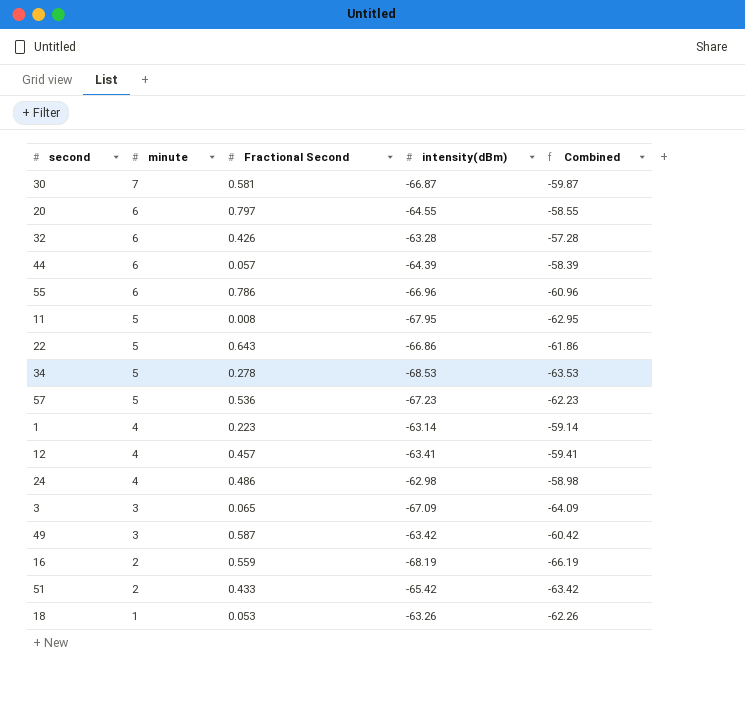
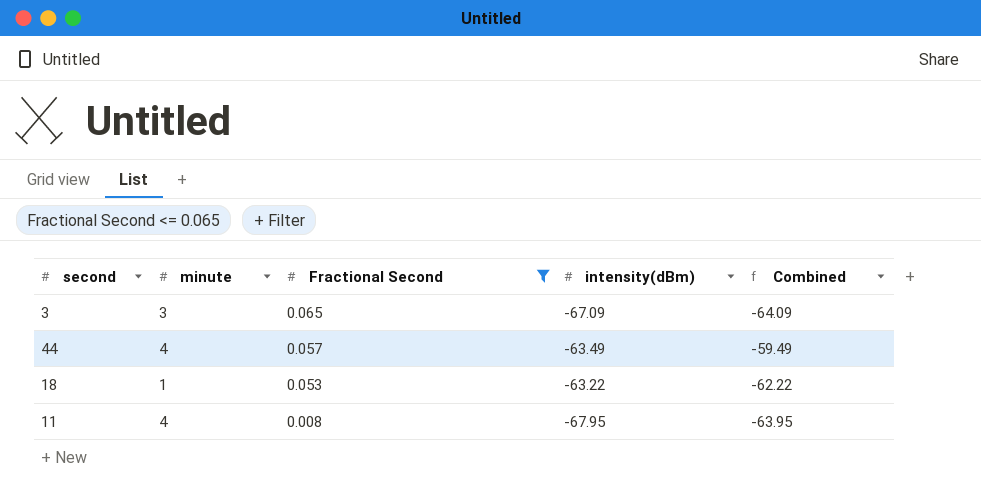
filter: none -> Fractional Second <= 0.065
row order: minute descending -> Fractional Second descending
44 | minute: 6 -> 4
44 | intensity(dBm): -64.39 -> -63.49
44 | Combined: -58.39 -> -59.49
18 | intensity(dBm): -63.26 -> -63.22
18 | Combined: -62.26 -> -62.22
11 | minute: 5 -> 4
11 | Combined: -62.95 -> -63.95

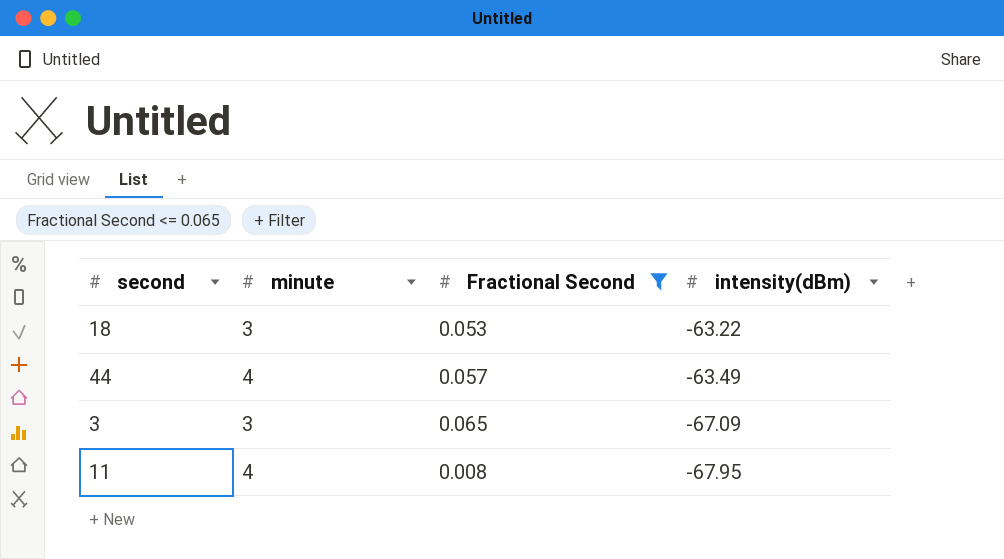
row order: Fractional Second descending -> intensity(dBm) descending
column Combined | formula: [minute] + [intensity(dBm)] -> none
18 | minute: 1 -> 3

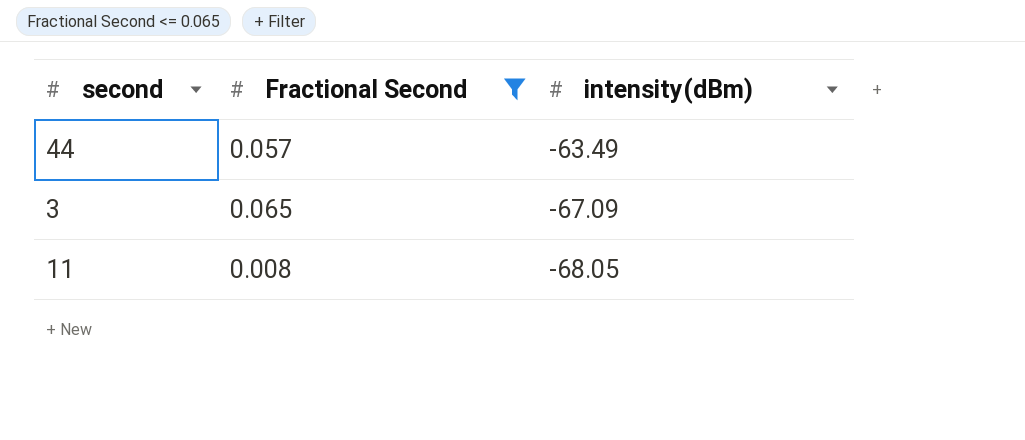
column minute | position: 2 -> none
row 18: 3 | 0.053 | -63.22 -> none
11 | intensity(dBm): -67.95 -> -68.05

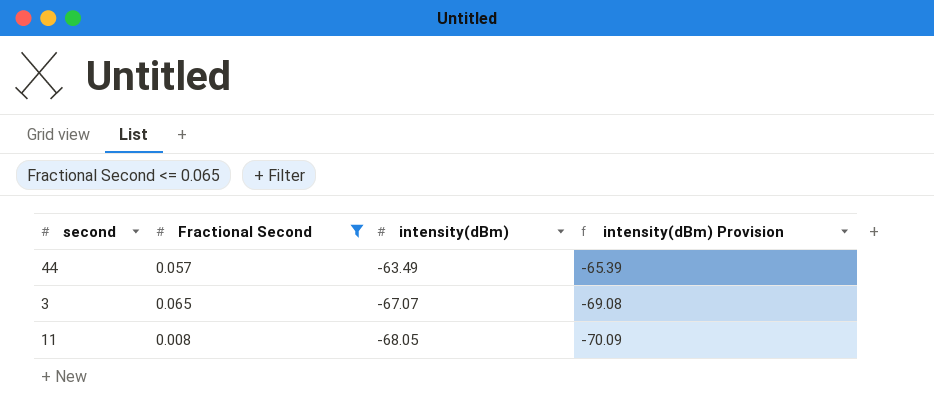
column intensity(dBm) Provision | formula: none -> [intensity(dBm)] * 1.03
3 | intensity(dBm): -67.09 -> -67.07

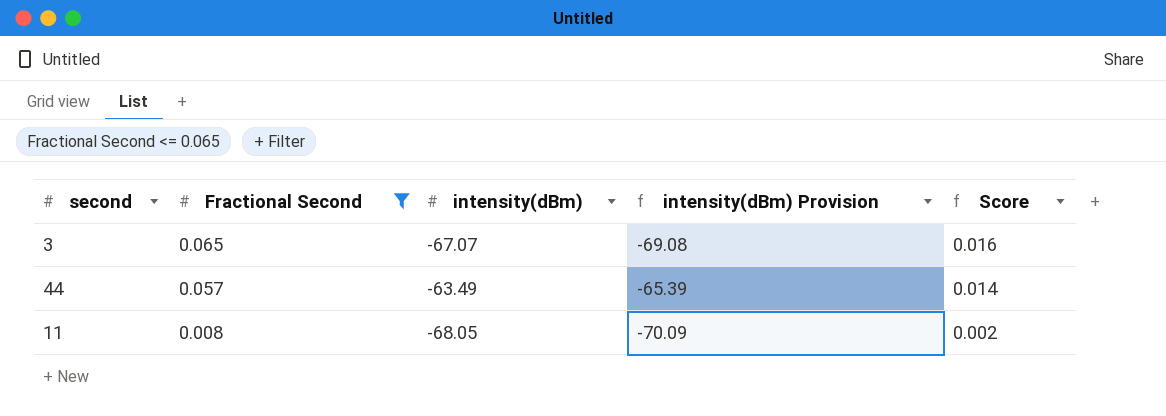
row order: intensity(dBm) descending -> Fractional Second descending
column Score | formula: none -> [Fractional Second] * 0.25

